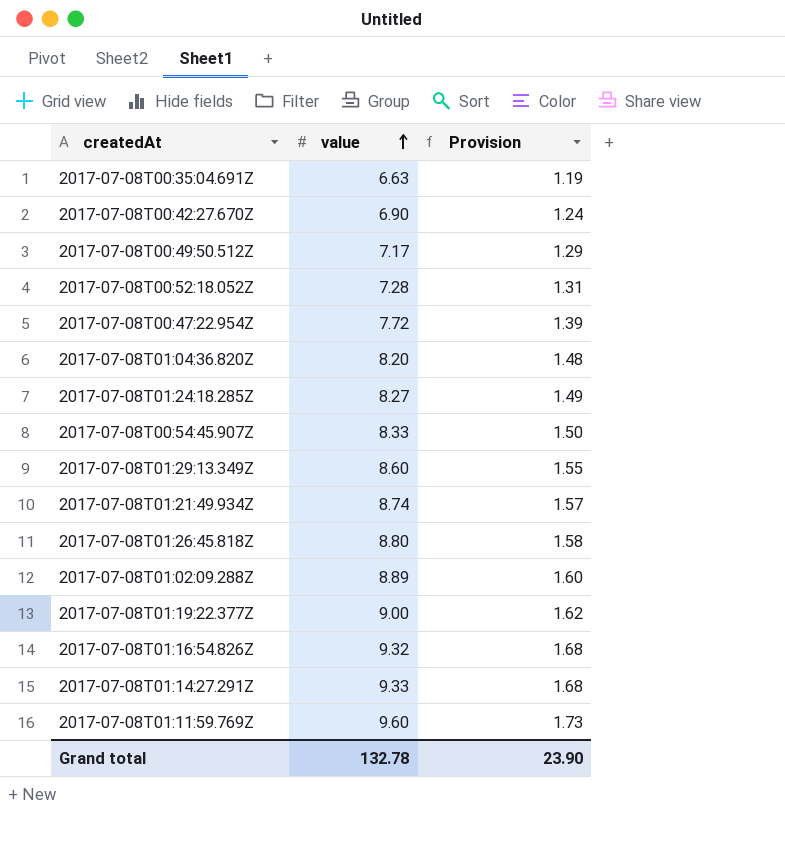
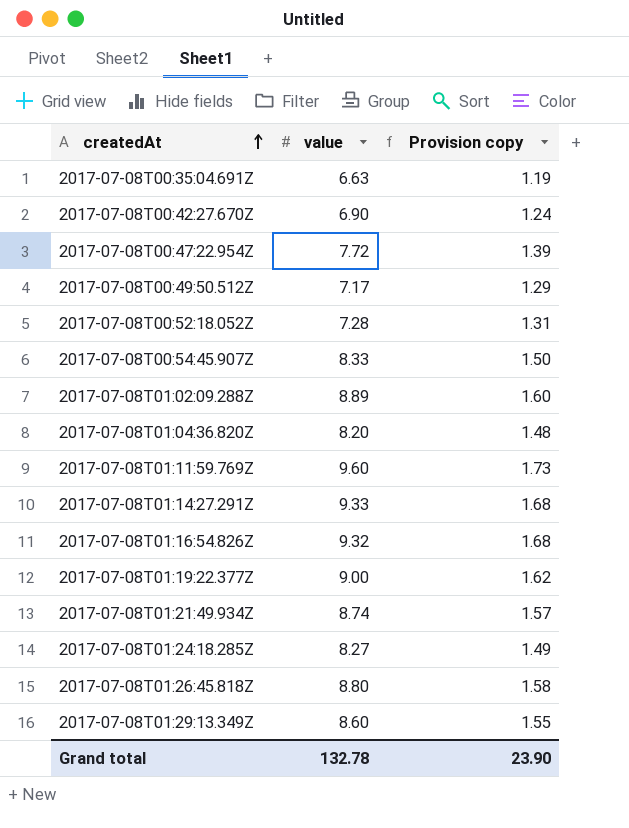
row order: value ascending -> createdAt ascending
column name: Provision -> Provision copy

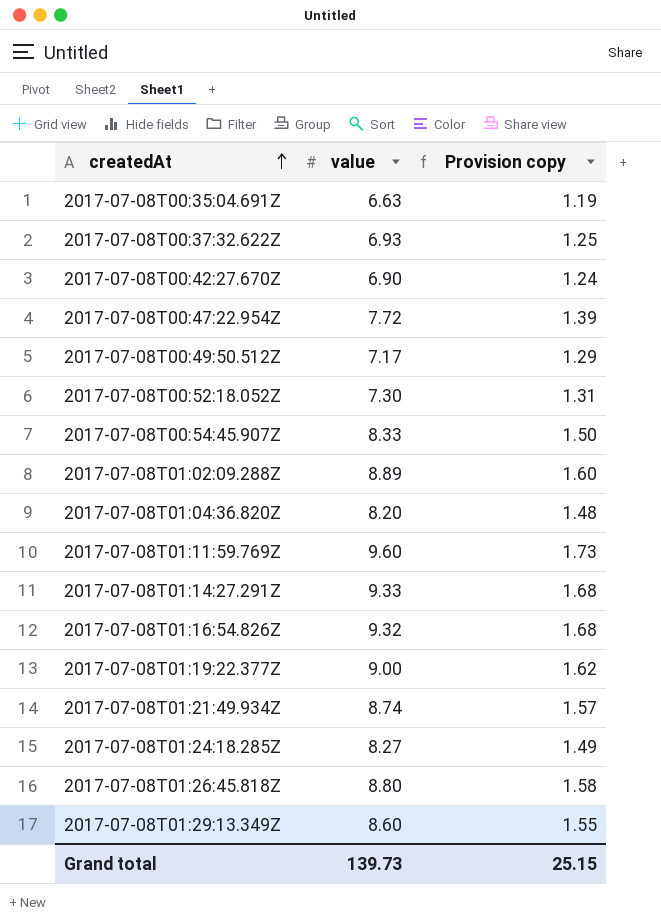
row 2017-07-08T00:37:32.622Z: none -> 6.93 | 1.25
2017-07-08T00:52:18.052Z | value: 7.28 -> 7.30
Grand total | value: 132.78 -> 139.73
Grand total | Provision copy: 23.90 -> 25.15

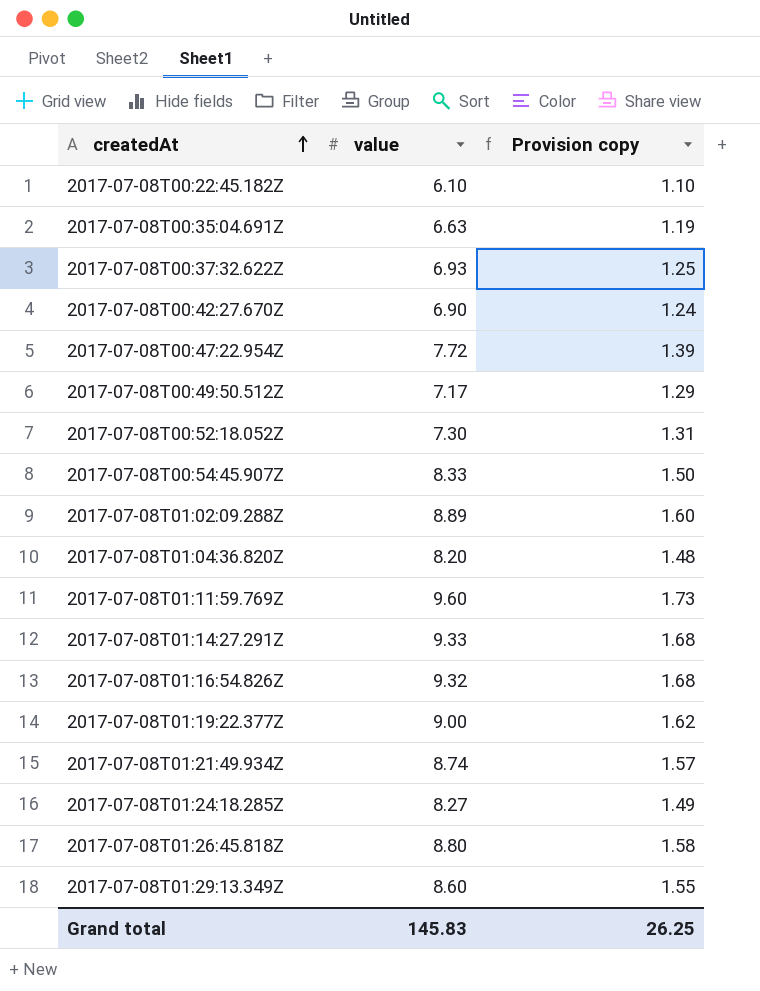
row 2017-07-08T00:22:45.182Z: none -> 6.10 | 1.10
Grand total | value: 139.73 -> 145.83
Grand total | Provision copy: 25.15 -> 26.25

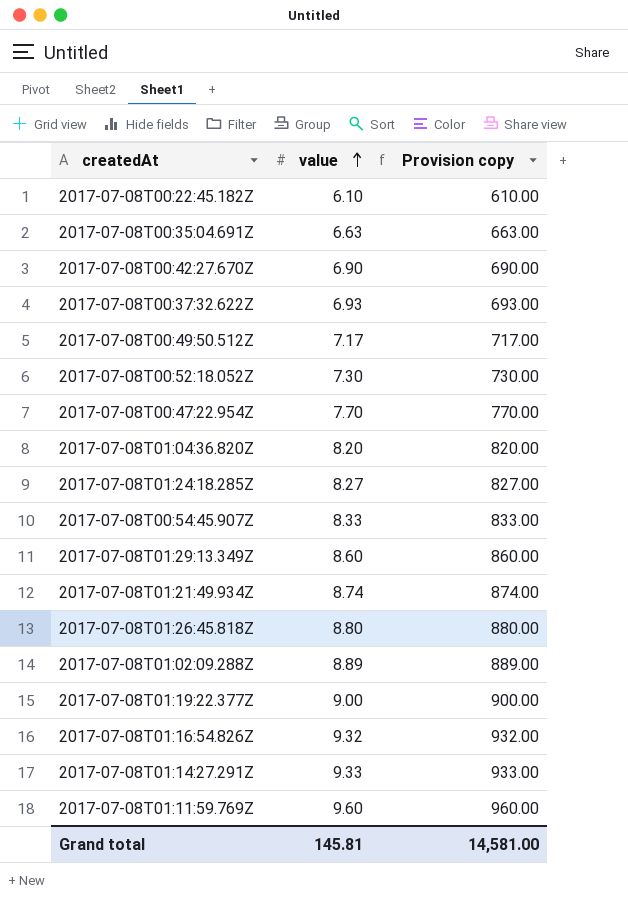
row order: createdAt ascending -> value ascending
column Provision copy | formula: [value] * 0.18 -> [value] * 100
2017-07-08T00:47:22.954Z | value: 7.72 -> 7.70
Grand total | value: 145.83 -> 145.81
Grand total | Provision copy: 26.25 -> 14,581.00

